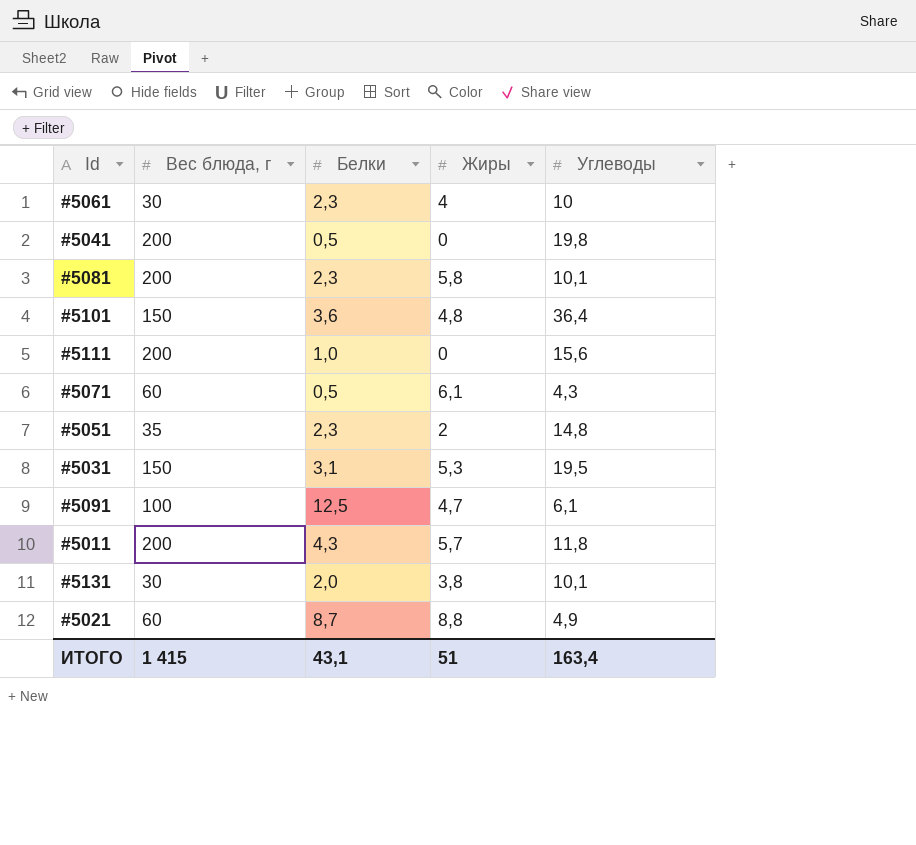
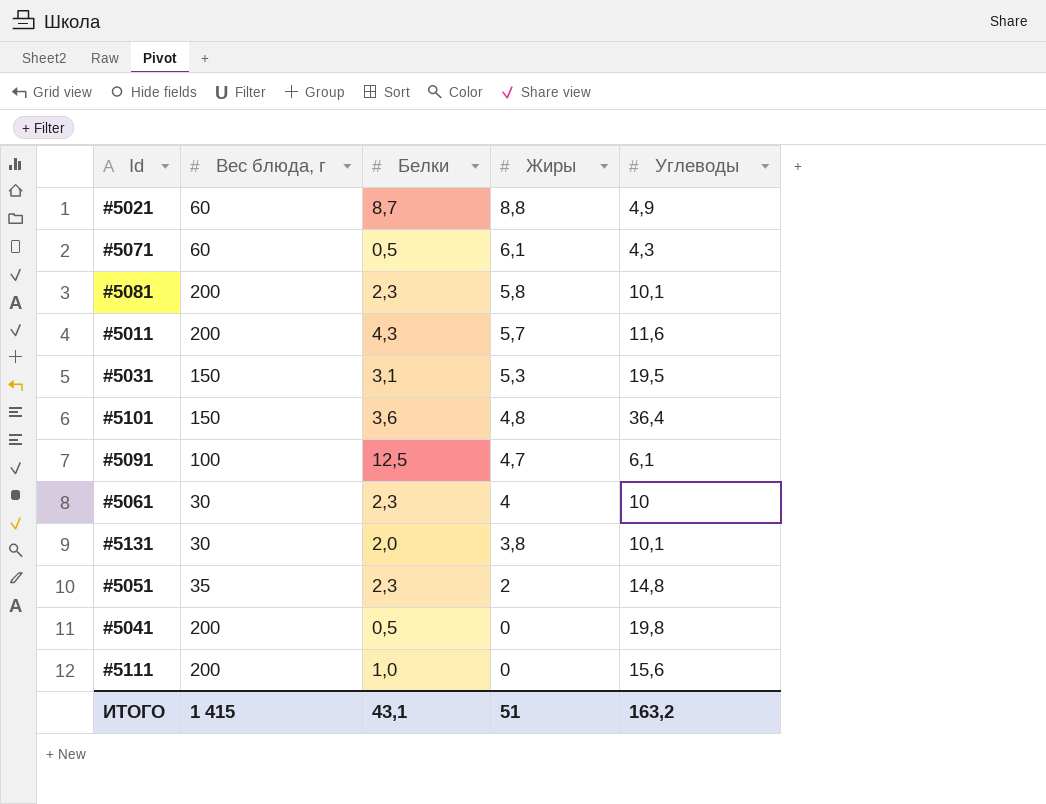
row order: none -> Жиры descending
#5011 | Углеводы: 11,8 -> 11,6
ИТОГО | Углеводы: 163,4 -> 163,2

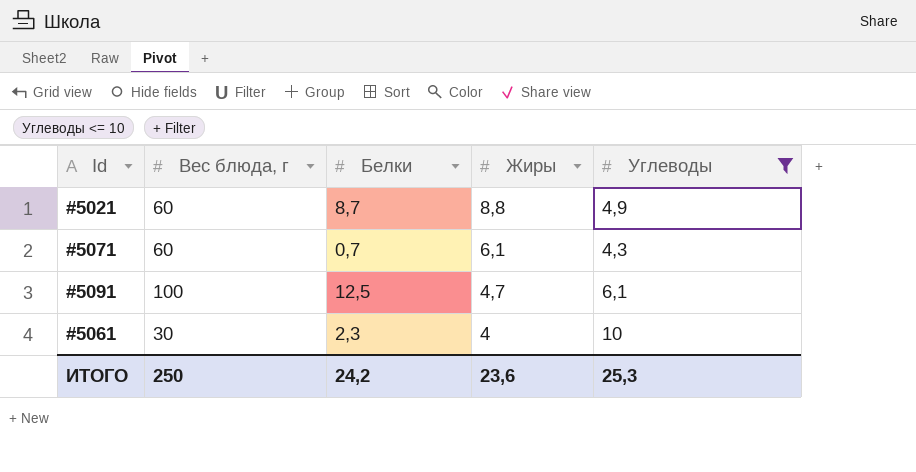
filter: none -> Углеводы <= 10
#5071 | Белки: 0,5 -> 0,7
ИТОГО | Вес блюда, г: 1 415 -> 250
ИТОГО | Белки: 43,1 -> 24,2
ИТОГО | Жиры: 51 -> 23,6
ИТОГО | Углеводы: 163,2 -> 25,3

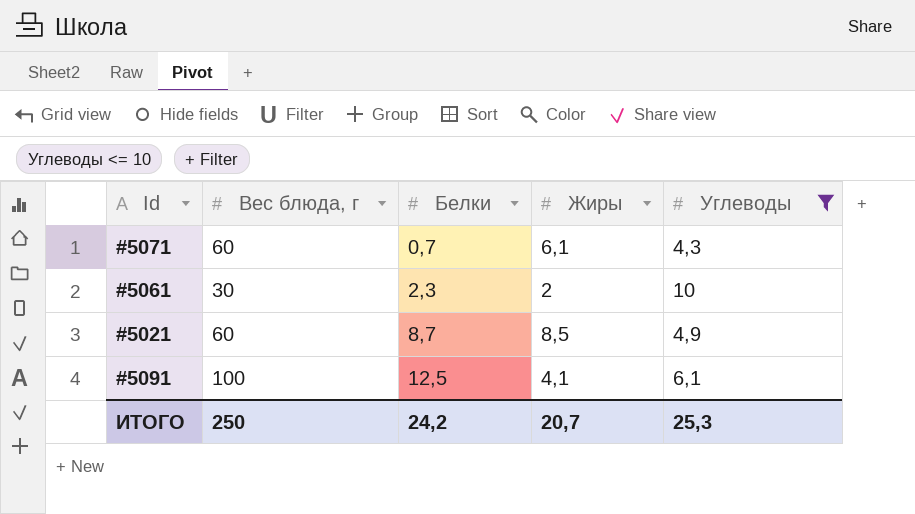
row order: Жиры descending -> Белки ascending
#5061 | Жиры: 4 -> 2
#5021 | Жиры: 8,8 -> 8,5
#5091 | Жиры: 4,7 -> 4,1
ИТОГО | Жиры: 23,6 -> 20,7

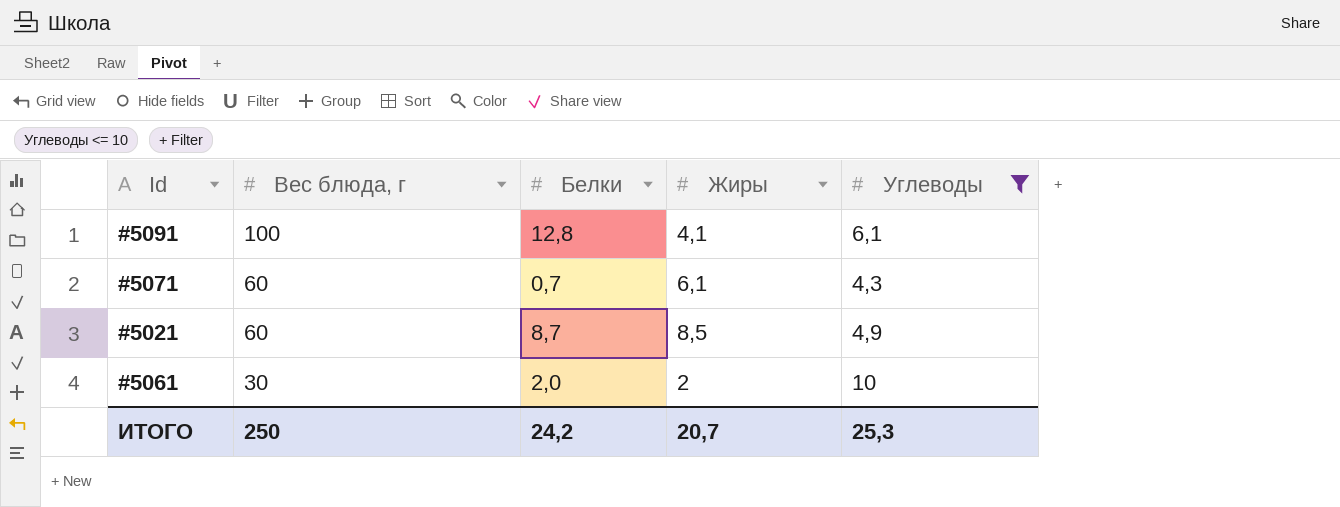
row order: Белки ascending -> Вес блюда, г descending
#5091 | Белки: 12,5 -> 12,8
#5061 | Белки: 2,3 -> 2,0

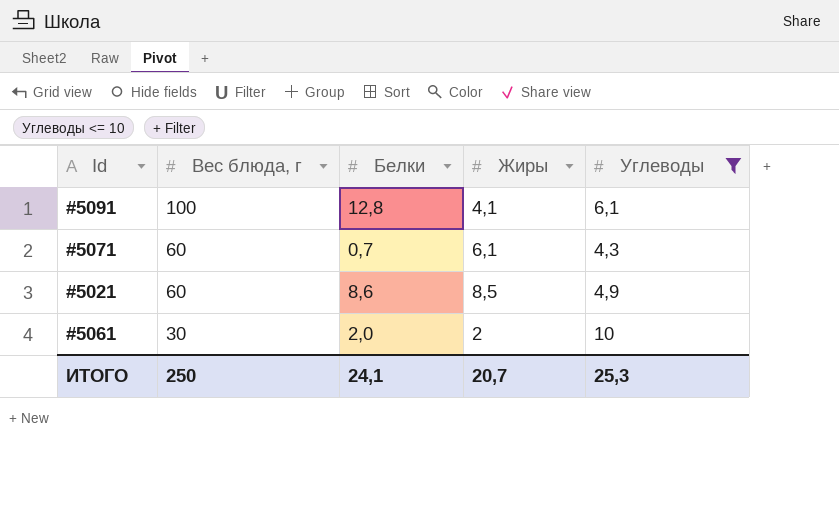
#5021 | Белки: 8,7 -> 8,6
ИТОГО | Белки: 24,2 -> 24,1

